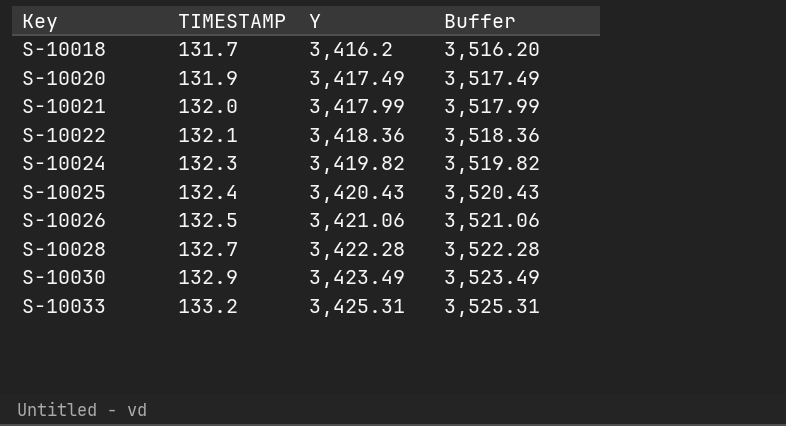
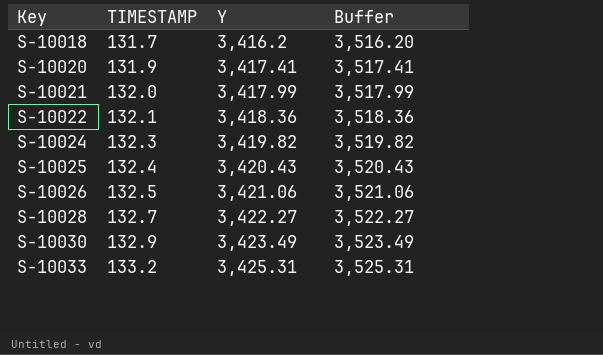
S-10020 | Y: 3,417.49 -> 3,417.41
S-10020 | Buffer: 3,517.49 -> 3,517.41
S-10028 | Y: 3,422.28 -> 3,422.27
S-10028 | Buffer: 3,522.28 -> 3,522.27

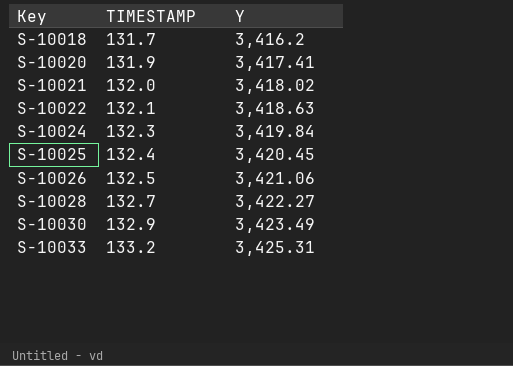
column Buffer | formula: [Y] + 100 -> none
S-10021 | Y: 3,417.99 -> 3,418.02
S-10022 | Y: 3,418.36 -> 3,418.63
S-10024 | Y: 3,419.82 -> 3,419.84
S-10025 | Y: 3,420.43 -> 3,420.45

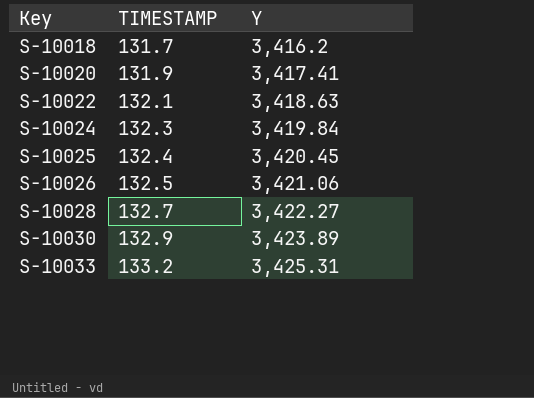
row S-10021: 132.0 | 3,418.02 -> none
S-10030 | Y: 3,423.49 -> 3,423.89

